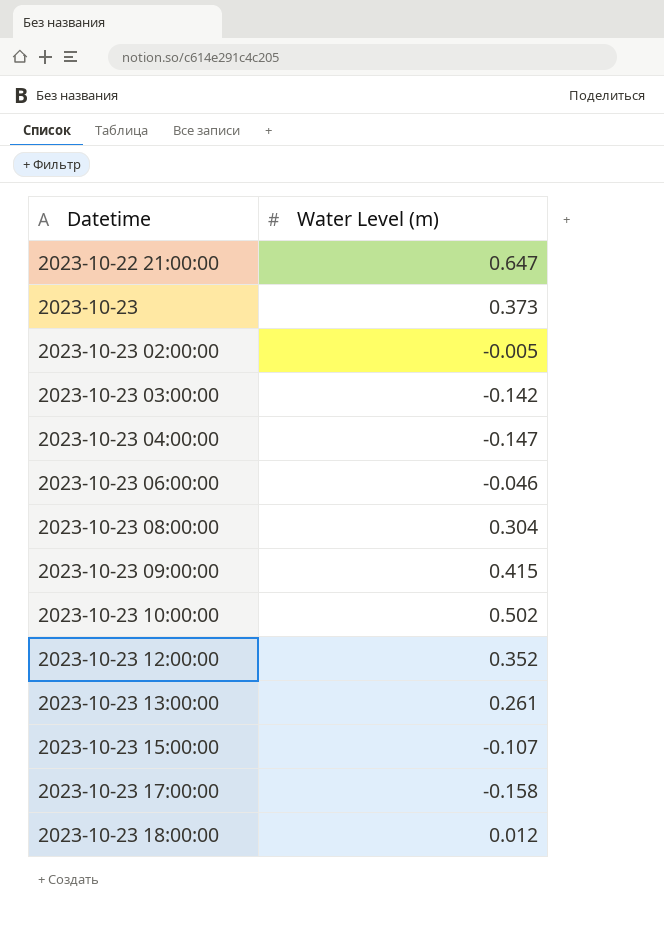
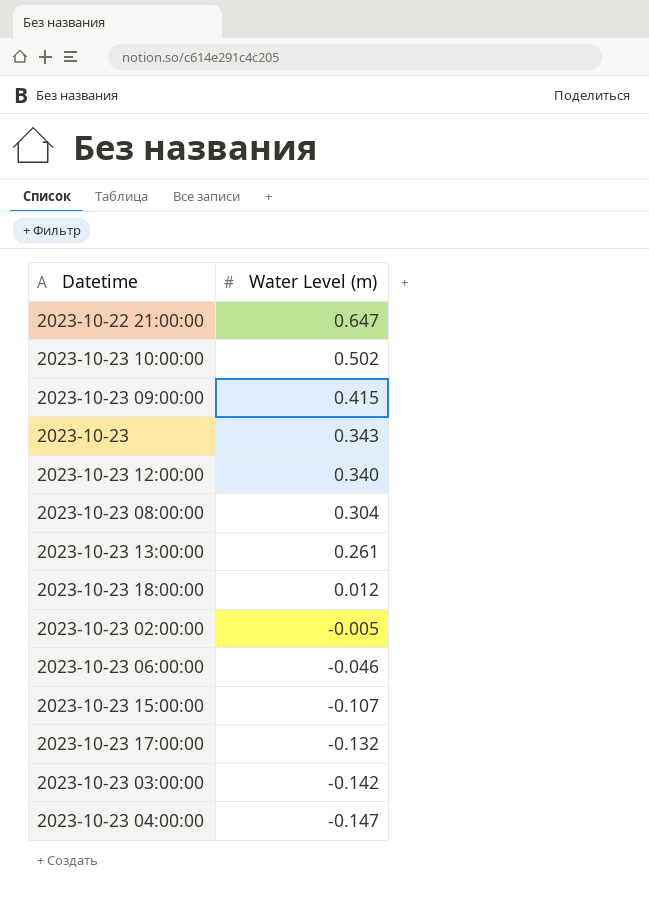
row order: Datetime ascending -> Water Level (m) descending
2023-10-23 | Water Level (m): 0.373 -> 0.343
2023-10-23 12:00:00 | Water Level (m): 0.352 -> 0.340
2023-10-23 17:00:00 | Water Level (m): -0.158 -> -0.132

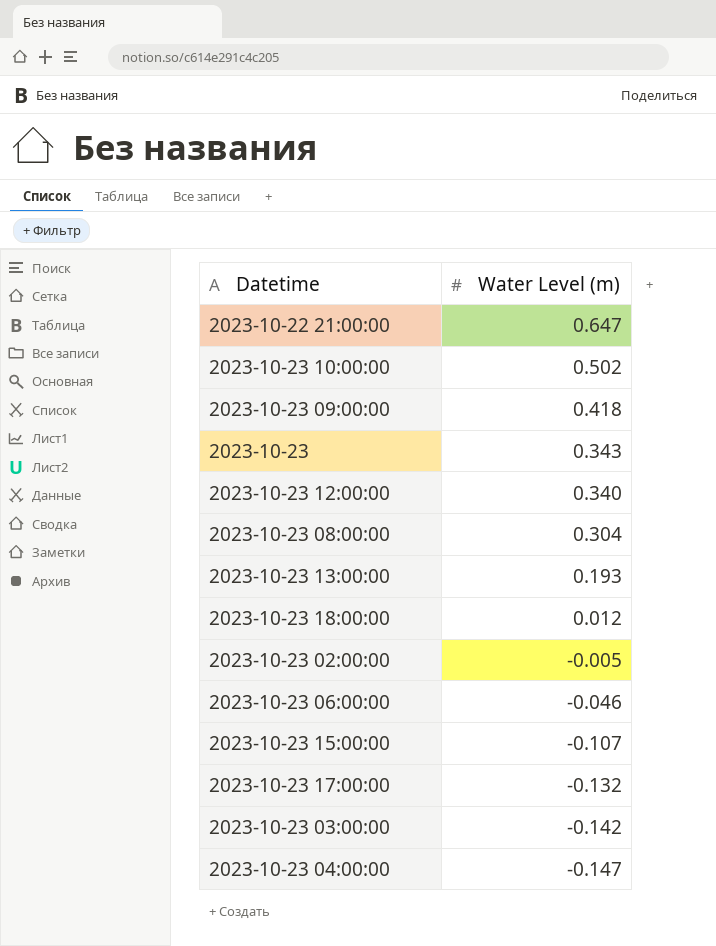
2023-10-23 09:00:00 | Water Level (m): 0.415 -> 0.418
2023-10-23 13:00:00 | Water Level (m): 0.261 -> 0.193

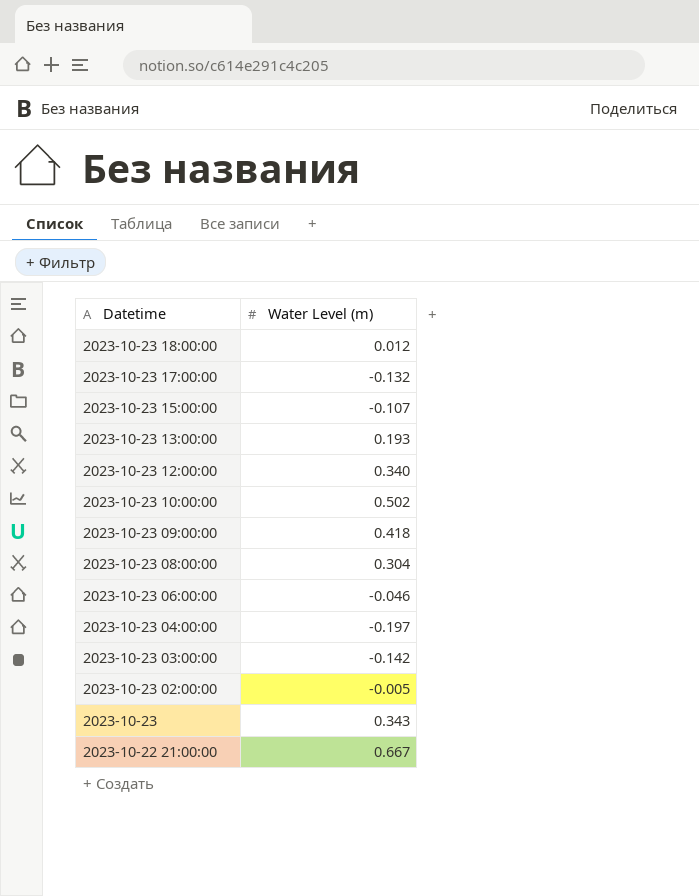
row order: Water Level (m) descending -> Datetime descending
2023-10-23 04:00:00 | Water Level (m): -0.147 -> -0.197
2023-10-22 21:00:00 | Water Level (m): 0.647 -> 0.667

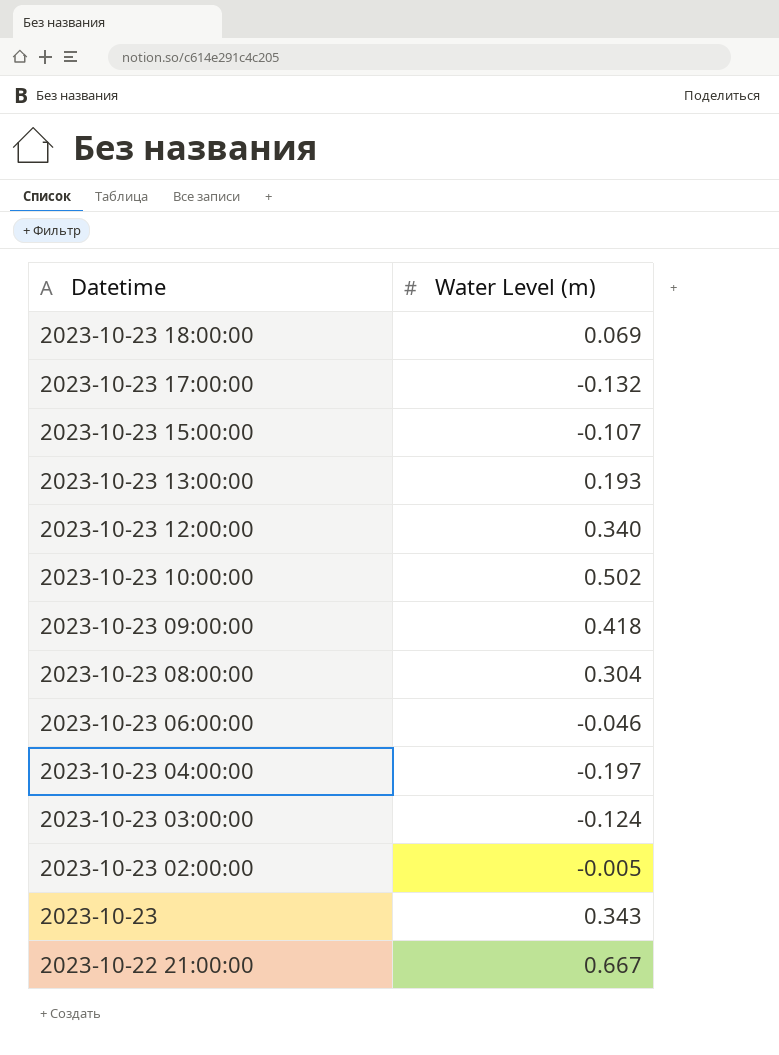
2023-10-23 18:00:00 | Water Level (m): 0.012 -> 0.069
2023-10-23 03:00:00 | Water Level (m): -0.142 -> -0.124

